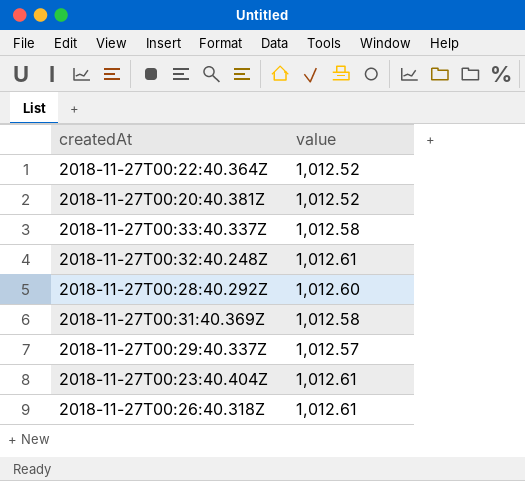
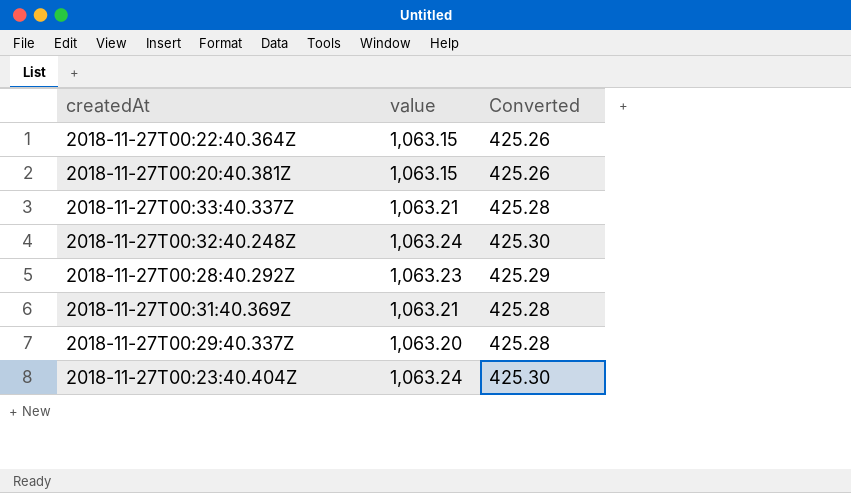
column Converted | formula: none -> [value] * 0.4
row 2018-11-27T00:26:40.318Z: 1,012.61 -> none
2018-11-27T00:22:40.364Z | value: 1,012.52 -> 1,063.15
2018-11-27T00:20:40.381Z | value: 1,012.52 -> 1,063.15
2018-11-27T00:33:40.337Z | value: 1,012.58 -> 1,063.21
2018-11-27T00:32:40.248Z | value: 1,012.61 -> 1,063.24
2018-11-27T00:28:40.292Z | value: 1,012.60 -> 1,063.23
2018-11-27T00:31:40.369Z | value: 1,012.58 -> 1,063.21
2018-11-27T00:29:40.337Z | value: 1,012.57 -> 1,063.20
2018-11-27T00:23:40.404Z | value: 1,012.61 -> 1,063.24

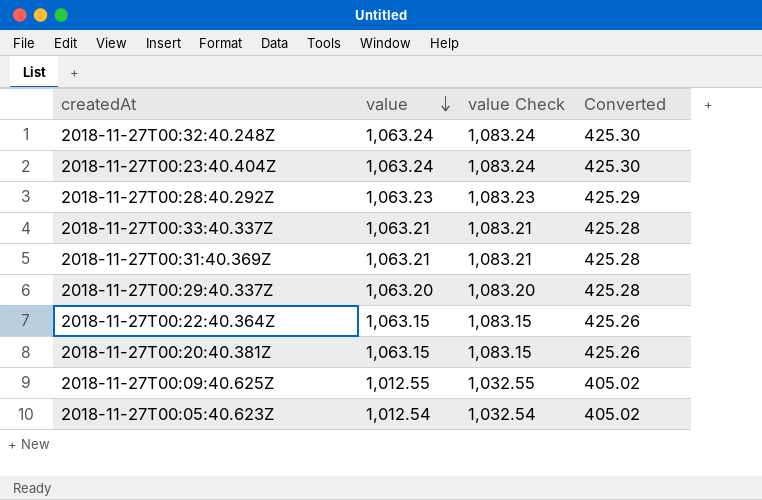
row order: none -> value descending
column value Check | formula: none -> [value] + 20
row 2018-11-27T00:09:40.625Z: none -> 1,012.55 | 1,032.55 | 405.02
row 2018-11-27T00:05:40.623Z: none -> 1,012.54 | 1,032.54 | 405.02

